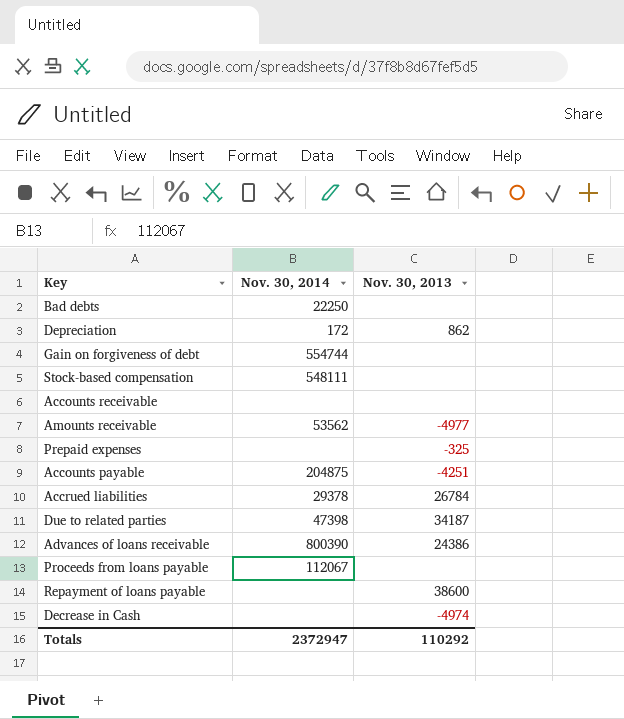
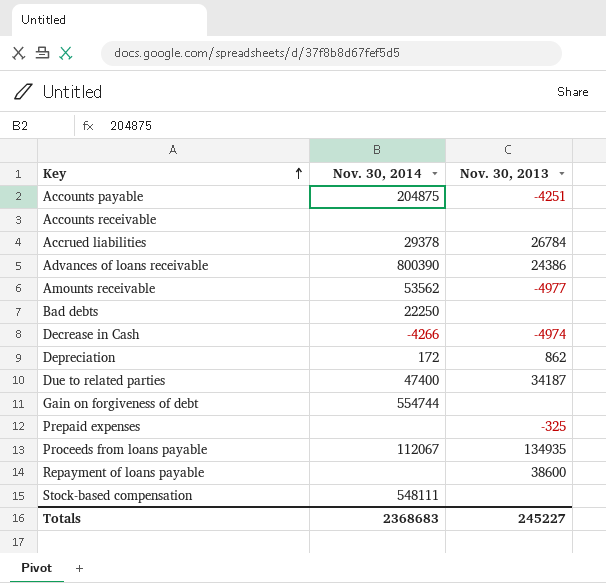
row order: none -> Key ascending
Decrease in Cash | Nov. 30, 2014: none -> -4266
Due to related parties | Nov. 30, 2014: 47398 -> 47400
Proceeds from loans payable | Nov. 30, 2013: none -> 134935
Totals | Nov. 30, 2014: 2372947 -> 2368683
Totals | Nov. 30, 2013: 110292 -> 245227

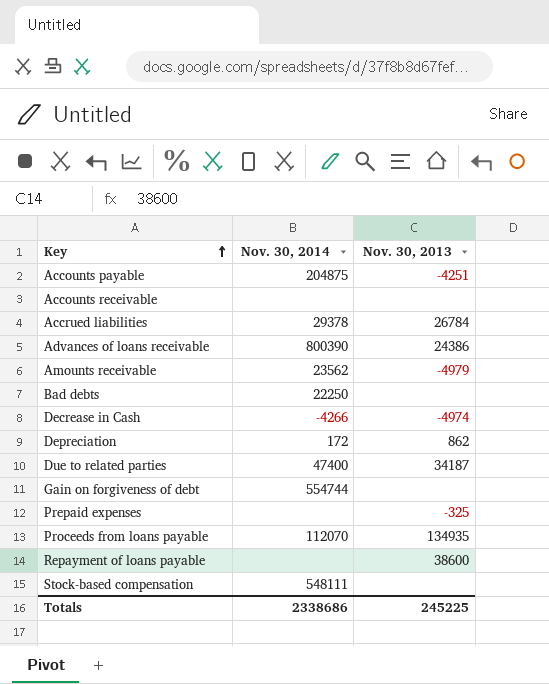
Amounts receivable | Nov. 30, 2014: 53562 -> 23562
Amounts receivable | Nov. 30, 2013: -4977 -> -4979
Proceeds from loans payable | Nov. 30, 2014: 112067 -> 112070
Totals | Nov. 30, 2014: 2368683 -> 2338686
Totals | Nov. 30, 2013: 245227 -> 245225

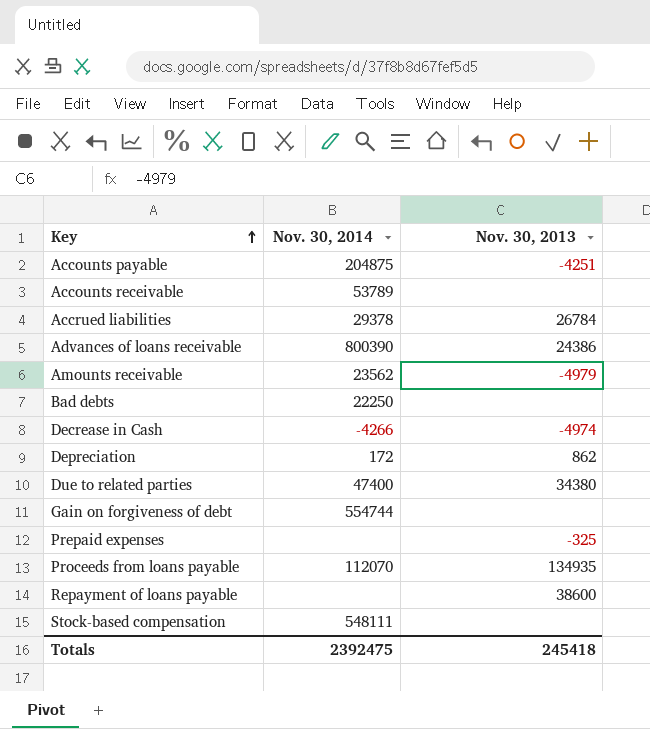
Accounts receivable | Nov. 30, 2014: none -> 53789
Due to related parties | Nov. 30, 2013: 34187 -> 34380
Totals | Nov. 30, 2014: 2338686 -> 2392475
Totals | Nov. 30, 2013: 245225 -> 245418

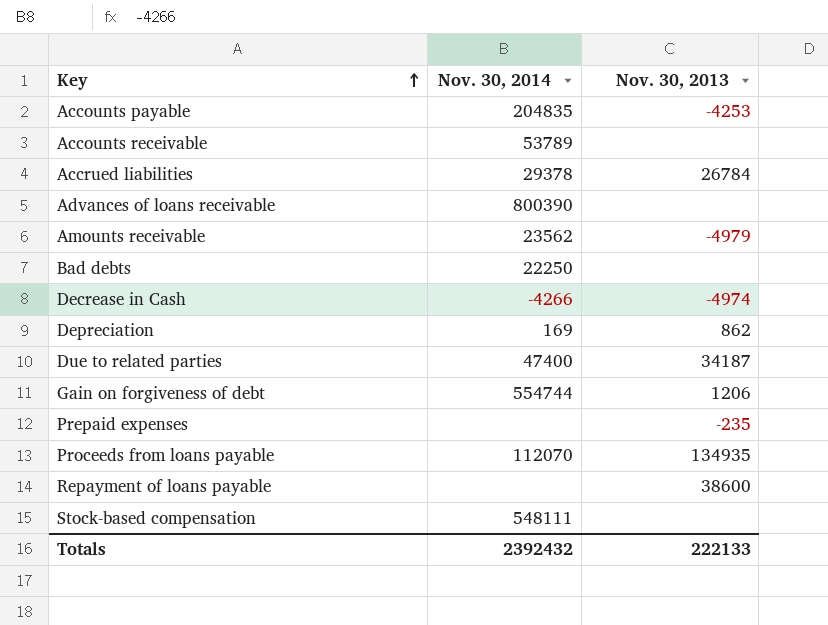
Accounts payable | Nov. 30, 2014: 204875 -> 204835
Accounts payable | Nov. 30, 2013: -4251 -> -4253
Advances of loans receivable | Nov. 30, 2013: 24386 -> none
Depreciation | Nov. 30, 2014: 172 -> 169
Due to related parties | Nov. 30, 2013: 34380 -> 34187
Gain on forgiveness of debt | Nov. 30, 2013: none -> 1206
Prepaid expenses | Nov. 30, 2013: -325 -> -235
Totals | Nov. 30, 2014: 2392475 -> 2392432
Totals | Nov. 30, 2013: 245418 -> 222133

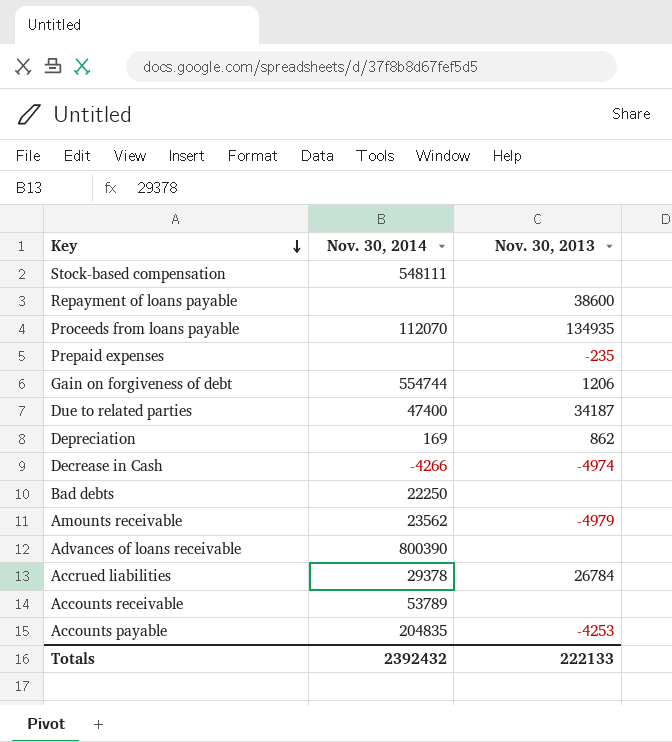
row order: Key ascending -> Key descending

